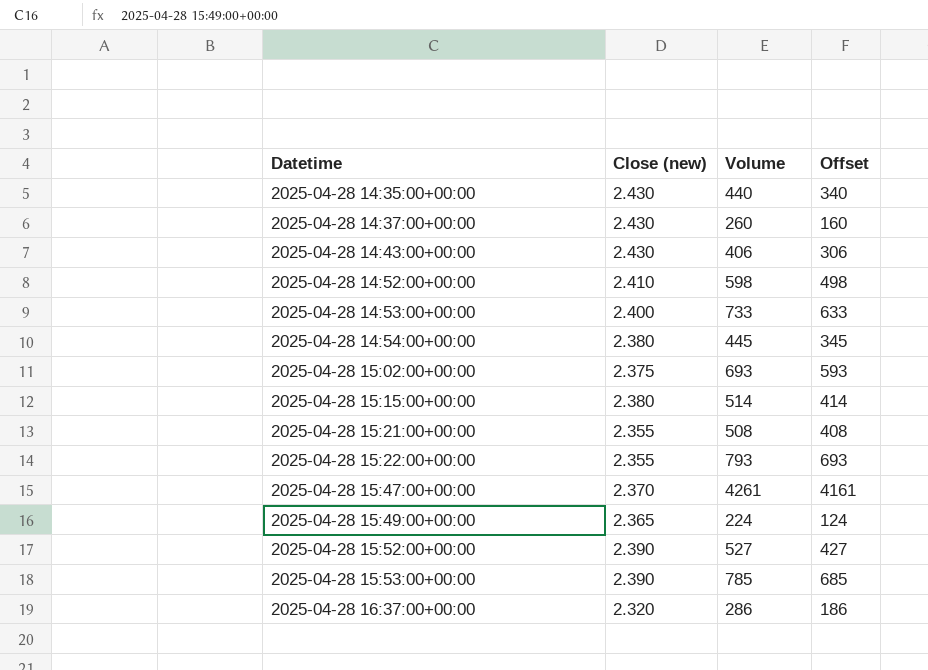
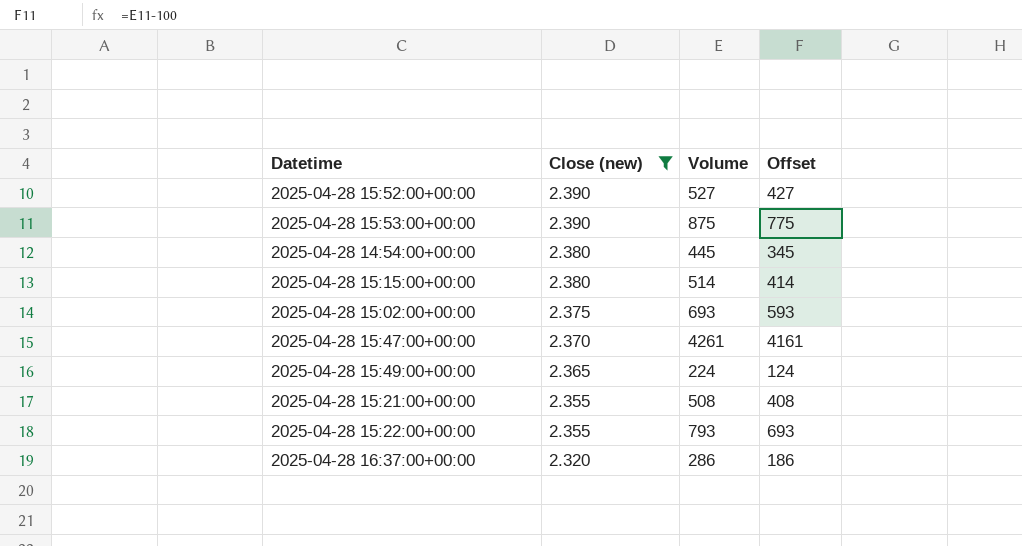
filter: none -> Close (new) <= 2.390
row order: Datetime ascending -> Close (new) descending
2025-04-28 15:53:00+00:00 | Volume: 785 -> 875
2025-04-28 15:53:00+00:00 | Offset: 685 -> 775

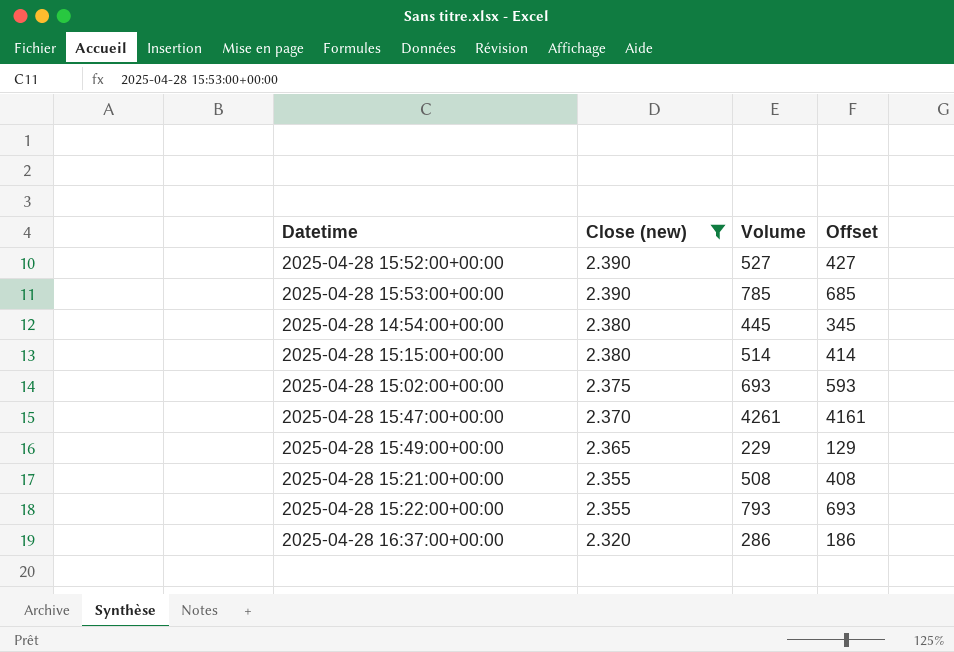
2025-04-28 15:53:00+00:00 | Volume: 875 -> 785
2025-04-28 15:53:00+00:00 | Offset: 775 -> 685
2025-04-28 15:49:00+00:00 | Volume: 224 -> 229
2025-04-28 15:49:00+00:00 | Offset: 124 -> 129

